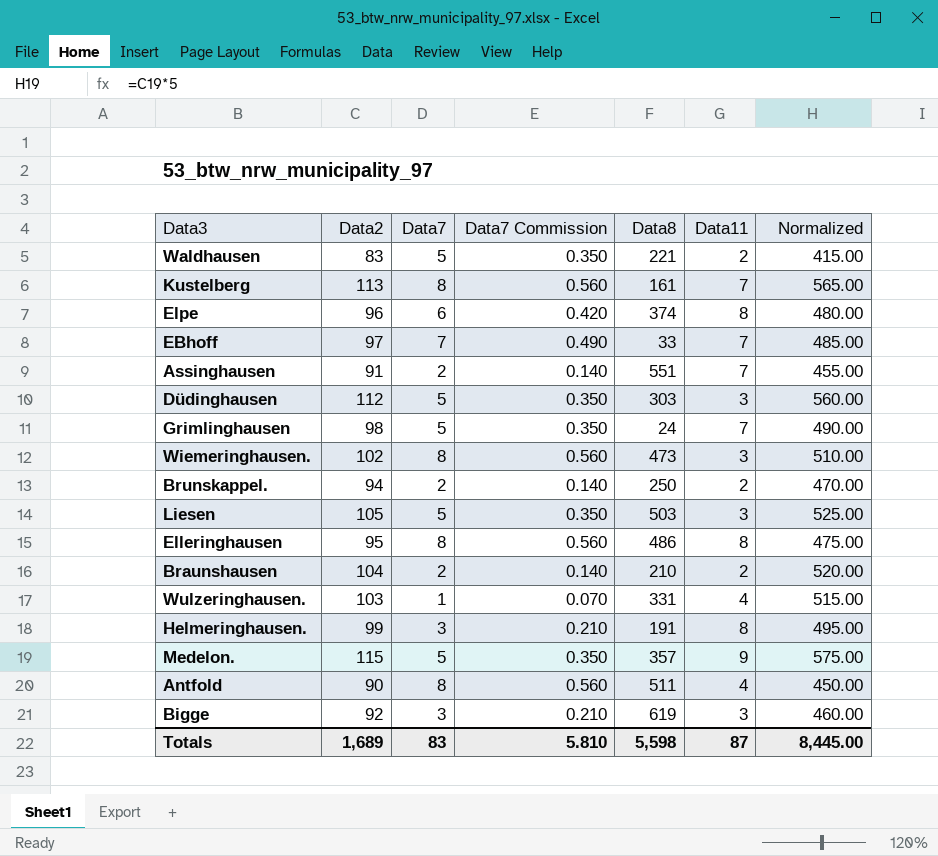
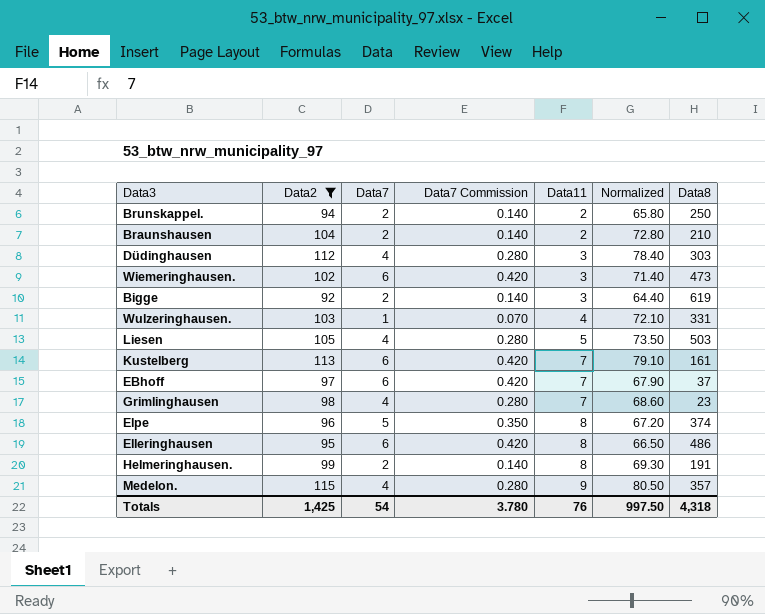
filter: none -> Data2 >= 92
row order: none -> Data11 ascending
column Normalized | formula: [Data2] * 5 -> [Data2] * 0.7
column Data8 | position: 5 -> 7
Düdinghausen | Data7: 5 -> 4
Düdinghausen | Data7 Commission: 0.350 -> 0.280
Wiemeringhausen. | Data7: 8 -> 6
Wiemeringhausen. | Data7 Commission: 0.560 -> 0.420
Bigge | Data7: 3 -> 2
Bigge | Data7 Commission: 0.210 -> 0.140
Liesen | Data7: 5 -> 4
Liesen | Data7 Commission: 0.350 -> 0.280
Liesen | Data11: 3 -> 5
Kustelberg | Data7: 8 -> 6
Kustelberg | Data7 Commission: 0.560 -> 0.420
EBhoff | Data7: 7 -> 6
EBhoff | Data7 Commission: 0.490 -> 0.420
EBhoff | Data8: 33 -> 37
Grimlinghausen | Data7: 5 -> 4
Grimlinghausen | Data7 Commission: 0.350 -> 0.280
Grimlinghausen | Data8: 24 -> 23
Elpe | Data7: 6 -> 5
Elpe | Data7 Commission: 0.420 -> 0.350
Elleringhausen | Data7: 8 -> 6
Elleringhausen | Data7 Commission: 0.560 -> 0.420
Helmeringhausen. | Data7: 3 -> 2
Helmeringhausen. | Data7 Commission: 0.210 -> 0.140
Medelon. | Data7: 5 -> 4
Medelon. | Data7 Commission: 0.350 -> 0.280
Totals | Data2: 1,689 -> 1,425
Totals | Data7: 83 -> 54
Totals | Data7 Commission: 5.810 -> 3.780
Totals | Data11: 87 -> 76
Totals | Normalized: 8,445.00 -> 997.50
Totals | Data8: 5,598 -> 4,318

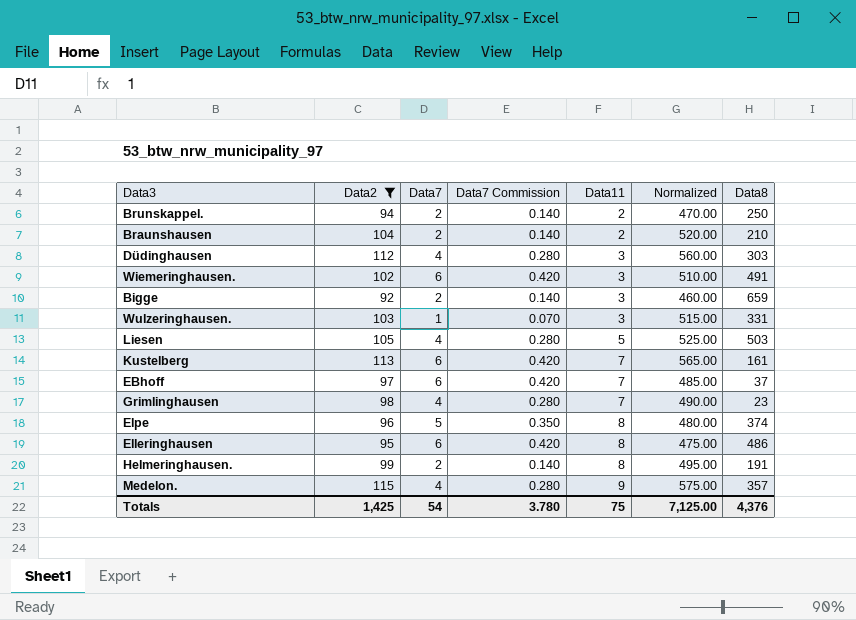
column Normalized | formula: [Data2] * 0.7 -> [Data2] * 5
Wiemeringhausen. | Data8: 473 -> 491
Bigge | Data8: 619 -> 659
Wulzeringhausen. | Data11: 4 -> 3
Totals | Data11: 76 -> 75
Totals | Normalized: 997.50 -> 7,125.00
Totals | Data8: 4,318 -> 4,376

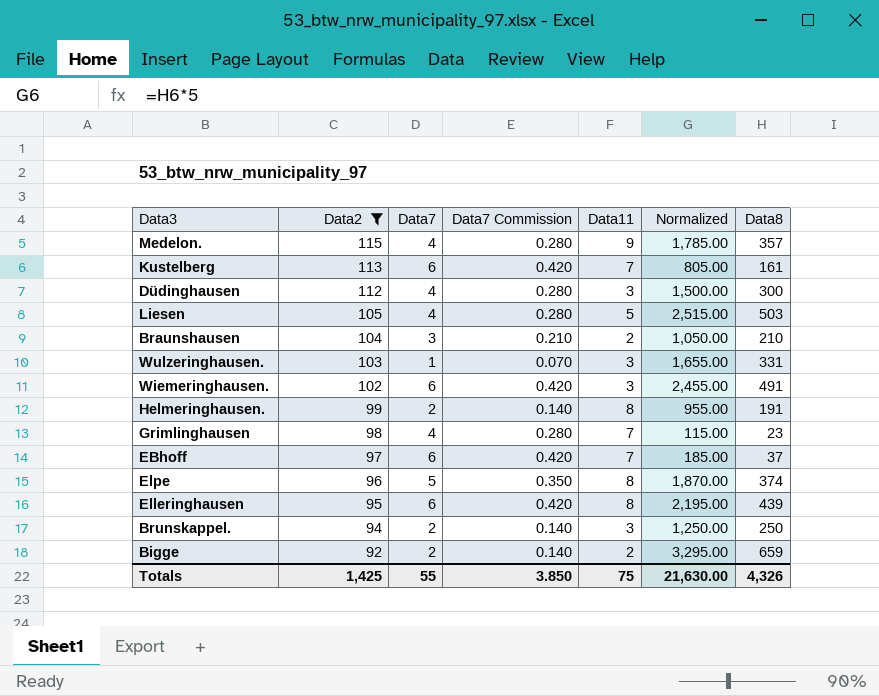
row order: Data11 ascending -> Data2 descending
column Normalized | formula: [Data2] * 5 -> [Data8] * 5
Düdinghausen | Data8: 303 -> 300
Braunshausen | Data7: 2 -> 3
Braunshausen | Data7 Commission: 0.140 -> 0.210
Elleringhausen | Data8: 486 -> 439
Brunskappel. | Data11: 2 -> 3
Bigge | Data11: 3 -> 2
Totals | Data7: 54 -> 55
Totals | Data7 Commission: 3.780 -> 3.850
Totals | Normalized: 7,125.00 -> 21,630.00
Totals | Data8: 4,376 -> 4,326

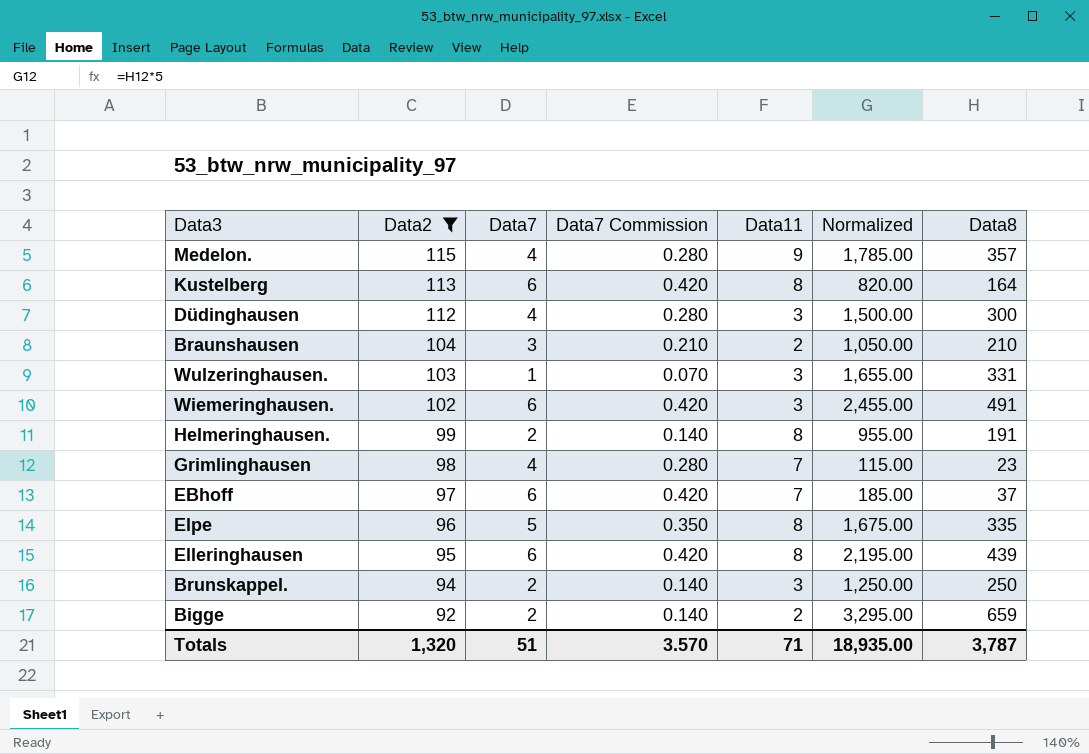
row Liesen: 105 | 4 | 0.280 | 5 | 2,515.00 | 503 -> none
Kustelberg | Data11: 7 -> 8
Kustelberg | Normalized: 805.00 -> 820.00
Kustelberg | Data8: 161 -> 164
Elpe | Normalized: 1,870.00 -> 1,675.00
Elpe | Data8: 374 -> 335
Totals | Data2: 1,425 -> 1,320
Totals | Data7: 55 -> 51
Totals | Data7 Commission: 3.850 -> 3.570
Totals | Data11: 75 -> 71
Totals | Normalized: 21,630.00 -> 18,935.00
Totals | Data8: 4,326 -> 3,787

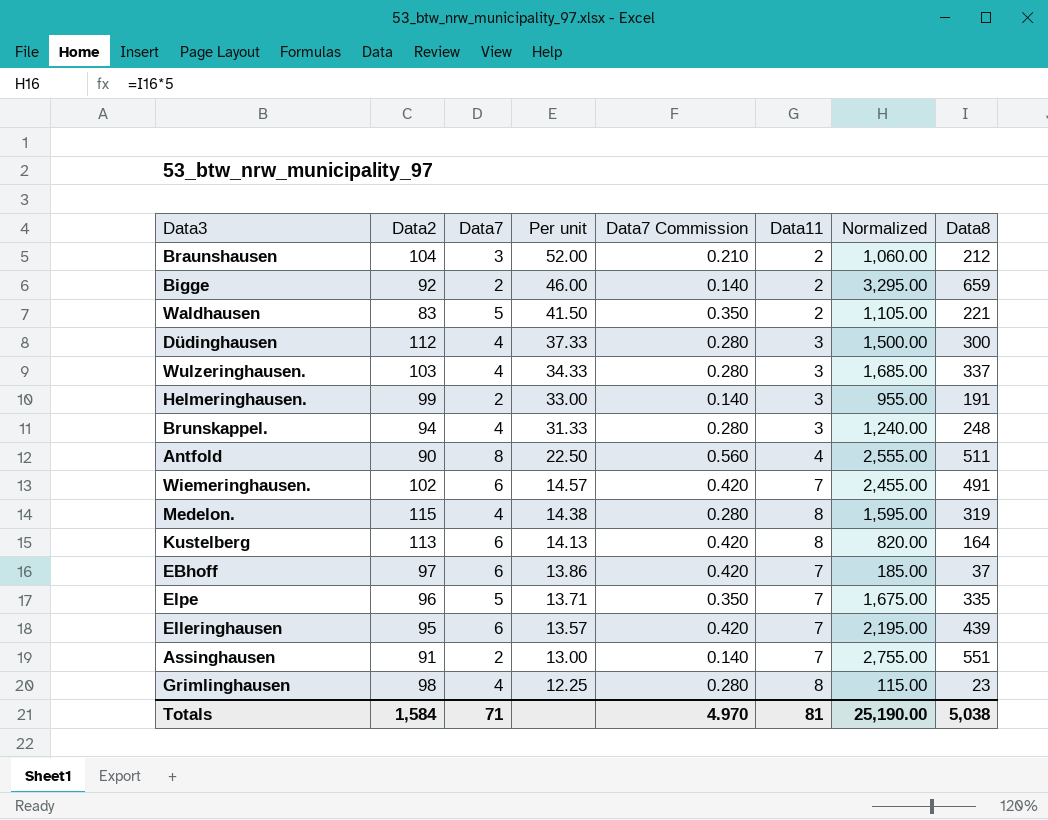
filter: Data2 >= 92 -> none
row order: Data2 descending -> Per unit descending
column Per unit | formula: none -> [Data2] / [Data11]
Braunshausen | Normalized: 1,050.00 -> 1,060.00
Braunshausen | Data8: 210 -> 212
Wulzeringhausen. | Data7: 1 -> 4
Wulzeringhausen. | Data7 Commission: 0.070 -> 0.280
Wulzeringhausen. | Normalized: 1,655.00 -> 1,685.00
Wulzeringhausen. | Data8: 331 -> 337
Helmeringhausen. | Data11: 8 -> 3
Brunskappel. | Data7: 2 -> 4
Brunskappel. | Data7 Commission: 0.140 -> 0.280
Brunskappel. | Normalized: 1,250.00 -> 1,240.00
Brunskappel. | Data8: 250 -> 248
Wiemeringhausen. | Data11: 3 -> 7
Medelon. | Data11: 9 -> 8
Medelon. | Normalized: 1,785.00 -> 1,595.00
Medelon. | Data8: 357 -> 319
Elpe | Data11: 8 -> 7
Elleringhausen | Data11: 8 -> 7
Grimlinghausen | Data11: 7 -> 8
Totals | Data2: 1,320 -> 1,584
Totals | Data7: 51 -> 71
Totals | Data7 Commission: 3.570 -> 4.970
Totals | Data11: 71 -> 81
Totals | Normalized: 18,935.00 -> 25,190.00
Totals | Data8: 3,787 -> 5,038

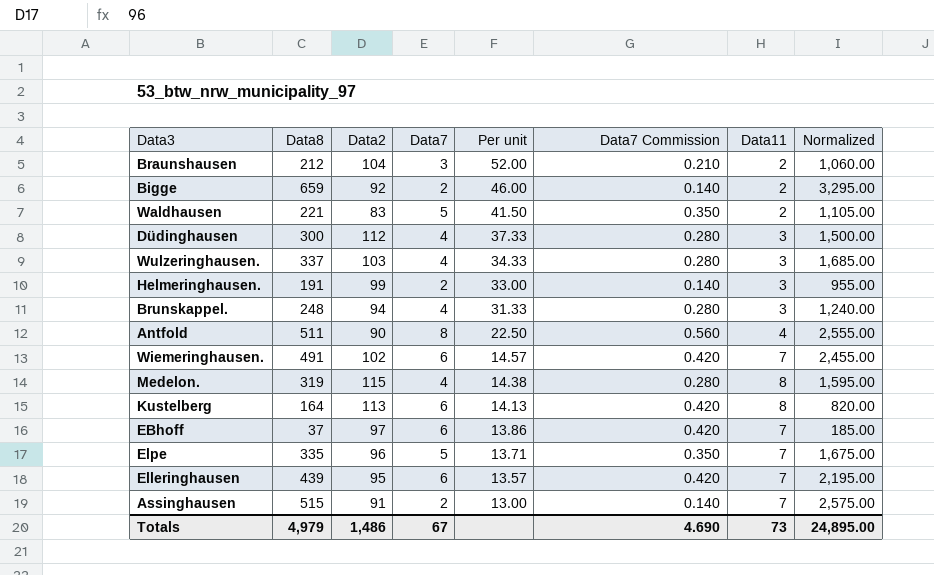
column Data8 | position: 8 -> 2
row Grimlinghausen: 98 | 4 | 12.25 | 0.280 | 8 | 115.00 | 23 -> none
Assinghausen | Data8: 551 -> 515
Assinghausen | Normalized: 2,755.00 -> 2,575.00
Totals | Data8: 5,038 -> 4,979
Totals | Data2: 1,584 -> 1,486
Totals | Data7: 71 -> 67
Totals | Data7 Commission: 4.970 -> 4.690
Totals | Data11: 81 -> 73
Totals | Normalized: 25,190.00 -> 24,895.00

